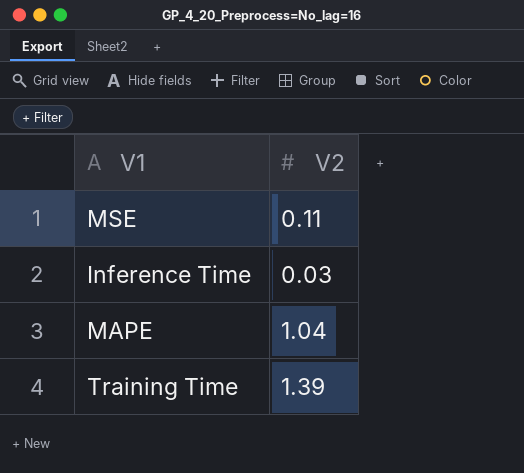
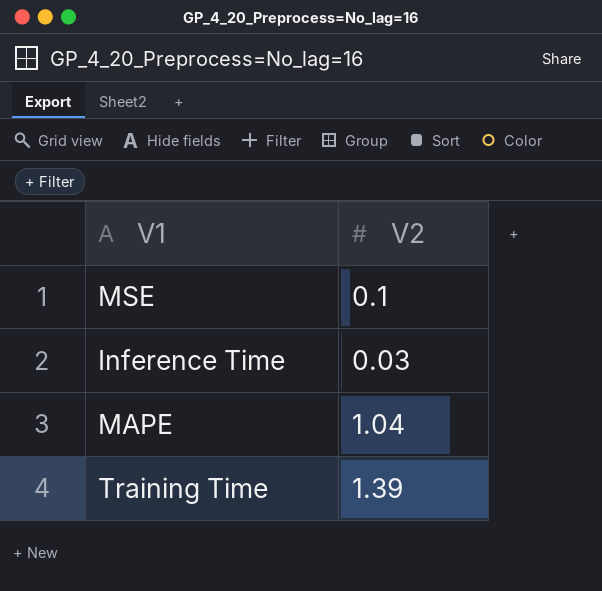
MSE | V2: 0.11 -> 0.1

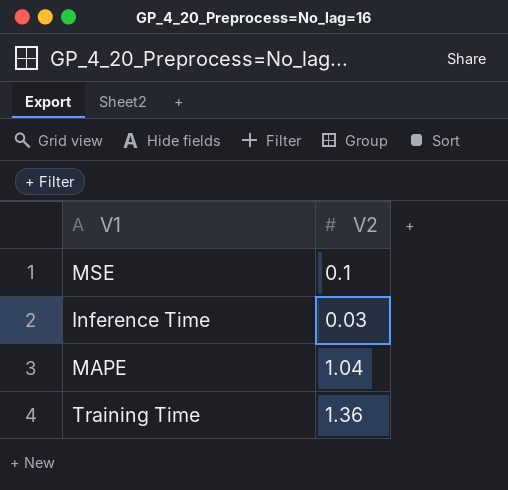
Training Time | V2: 1.39 -> 1.36

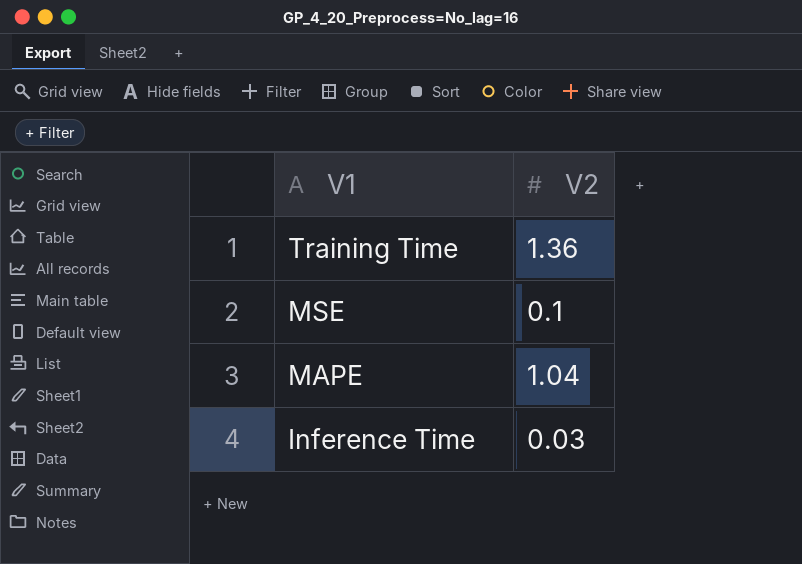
row order: none -> V1 descending

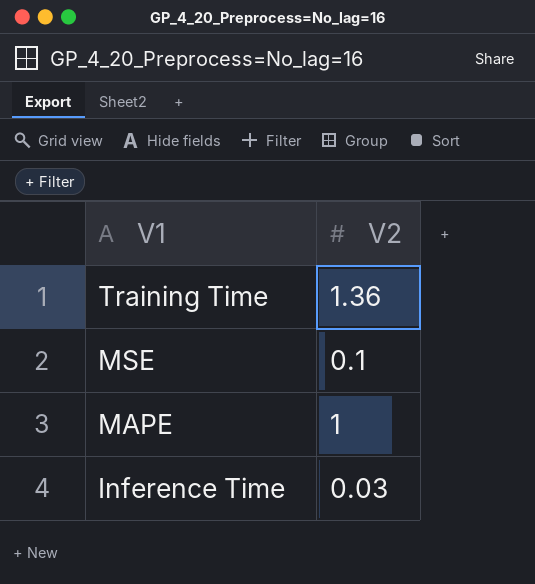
MAPE | V2: 1.04 -> 1

